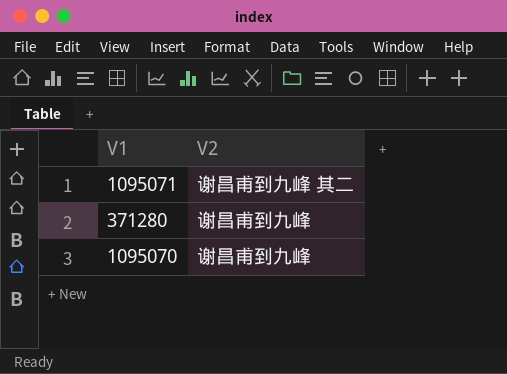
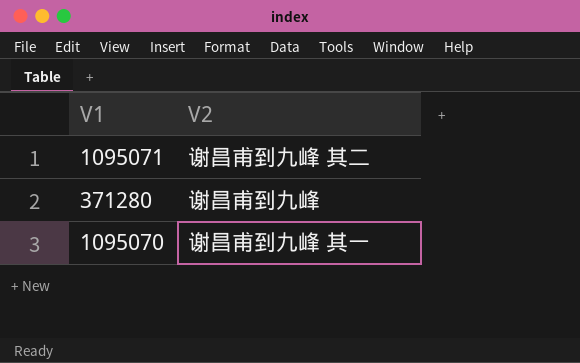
1095070 | V2: 谢昌甫到九峰 -> 谢昌甫到九峰 其一

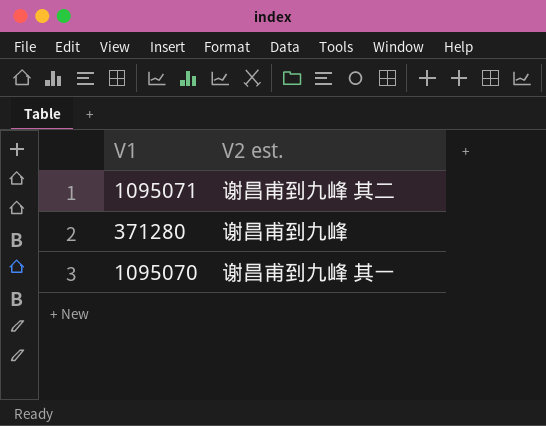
column name: V2 -> V2 est.

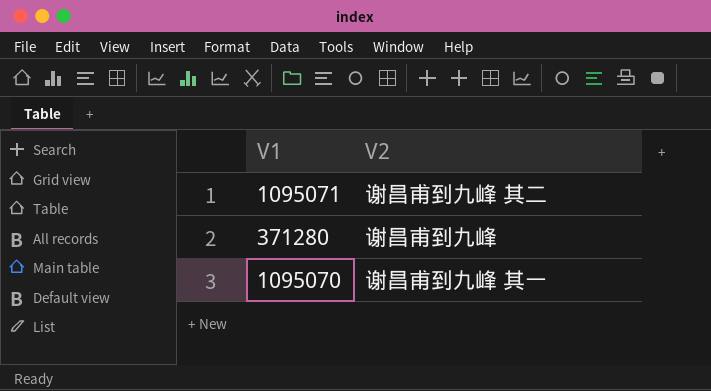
column name: V2 est. -> V2

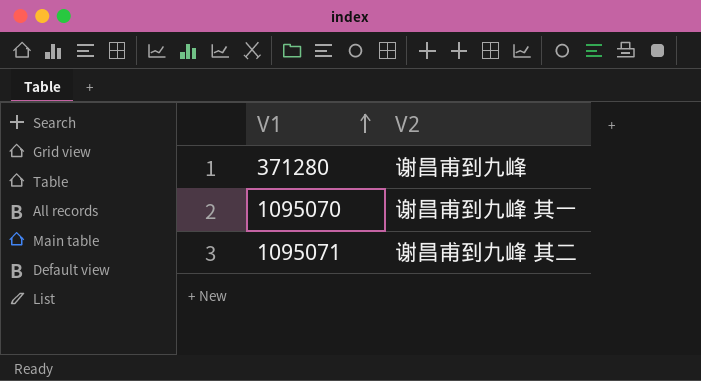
row order: none -> V1 ascending

